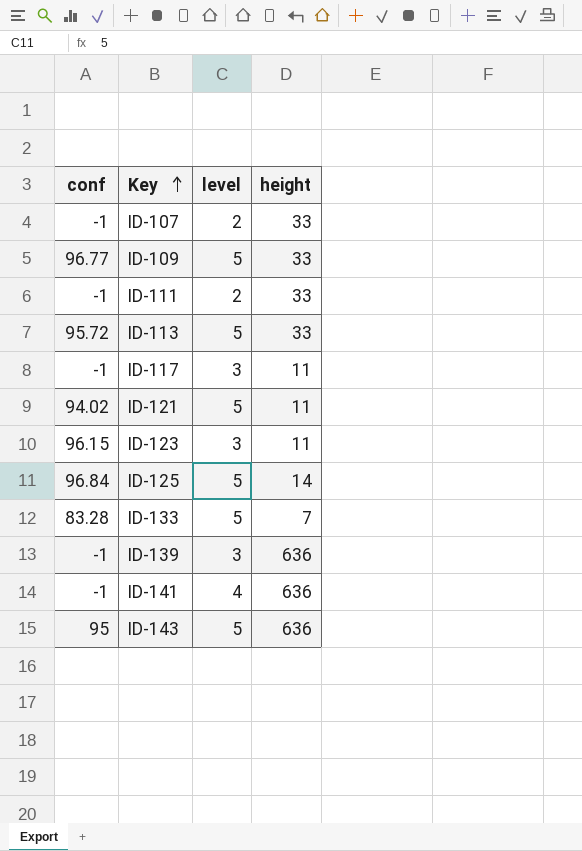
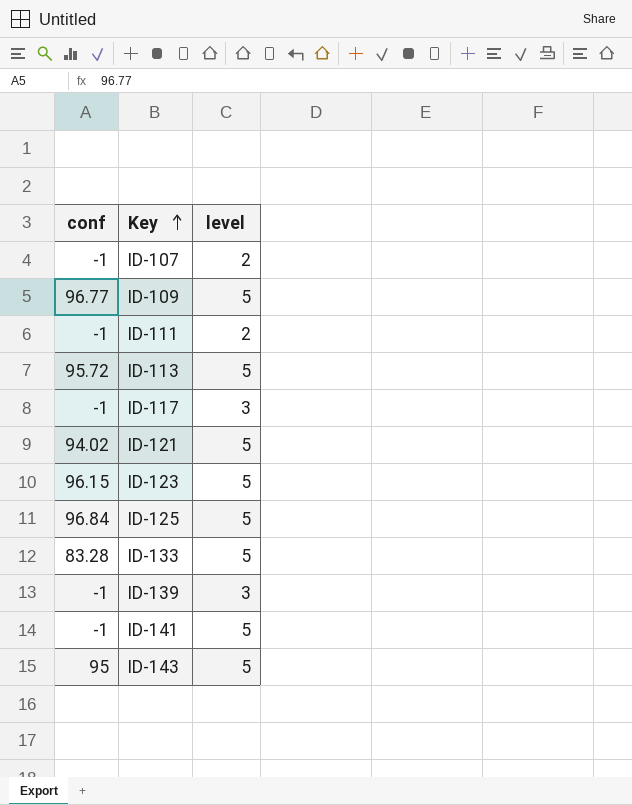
column height | position: 4 -> none
ID-123 | level: 3 -> 5
ID-141 | level: 4 -> 5

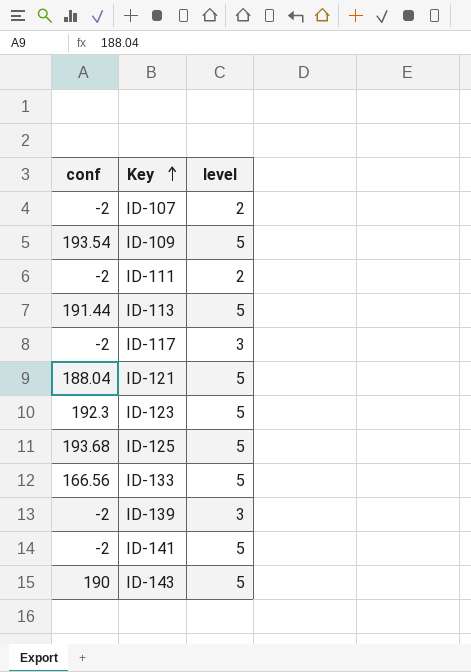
ID-107 | conf: -1 -> -2
ID-109 | conf: 96.77 -> 193.54
ID-111 | conf: -1 -> -2
ID-113 | conf: 95.72 -> 191.44
ID-117 | conf: -1 -> -2
ID-121 | conf: 94.02 -> 188.04
ID-123 | conf: 96.15 -> 192.3
ID-125 | conf: 96.84 -> 193.68
ID-133 | conf: 83.28 -> 166.56
ID-139 | conf: -1 -> -2
ID-141 | conf: -1 -> -2
ID-143 | conf: 95 -> 190

